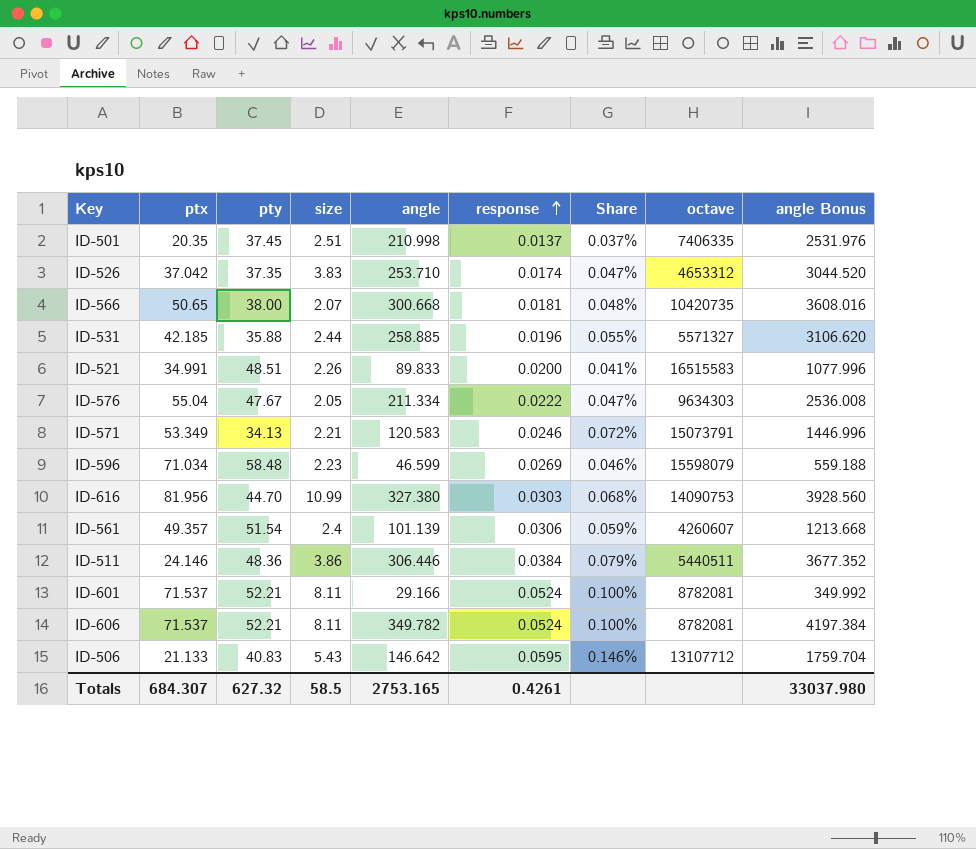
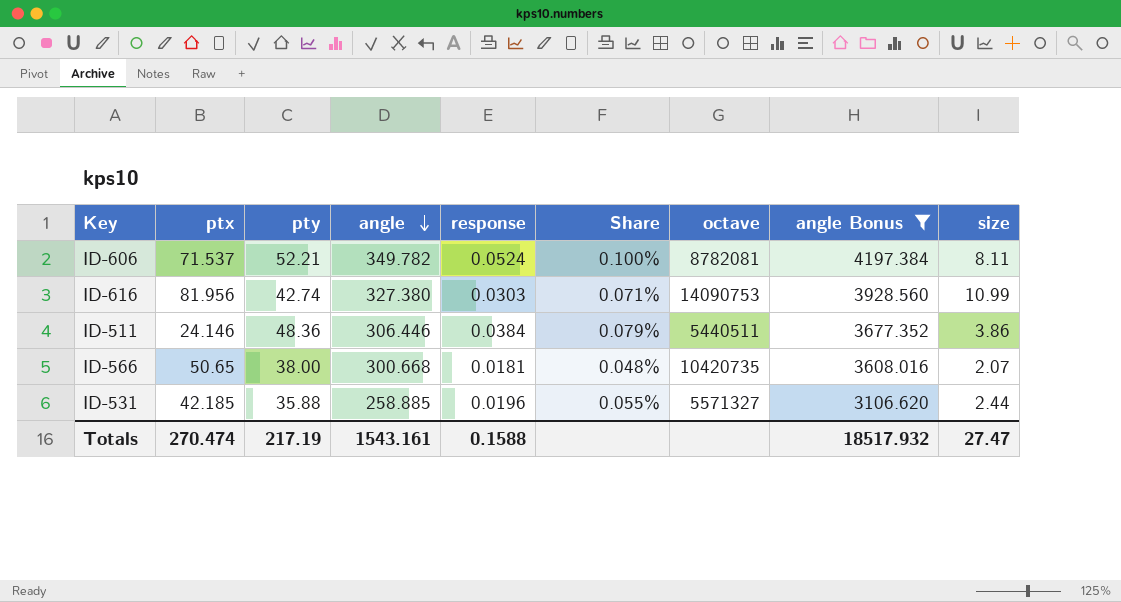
filter: none -> angle Bonus >= 3106.620
row order: response ascending -> angle descending
column size | position: 4 -> 9
ID-616 | pty: 44.70 -> 42.74
ID-616 | Share: 0.068% -> 0.071%
Totals | ptx: 684.307 -> 270.474
Totals | pty: 627.32 -> 217.19
Totals | angle: 2753.165 -> 1543.161
Totals | response: 0.4261 -> 0.1588
Totals | angle Bonus: 33037.980 -> 18517.932
Totals | size: 58.5 -> 27.47

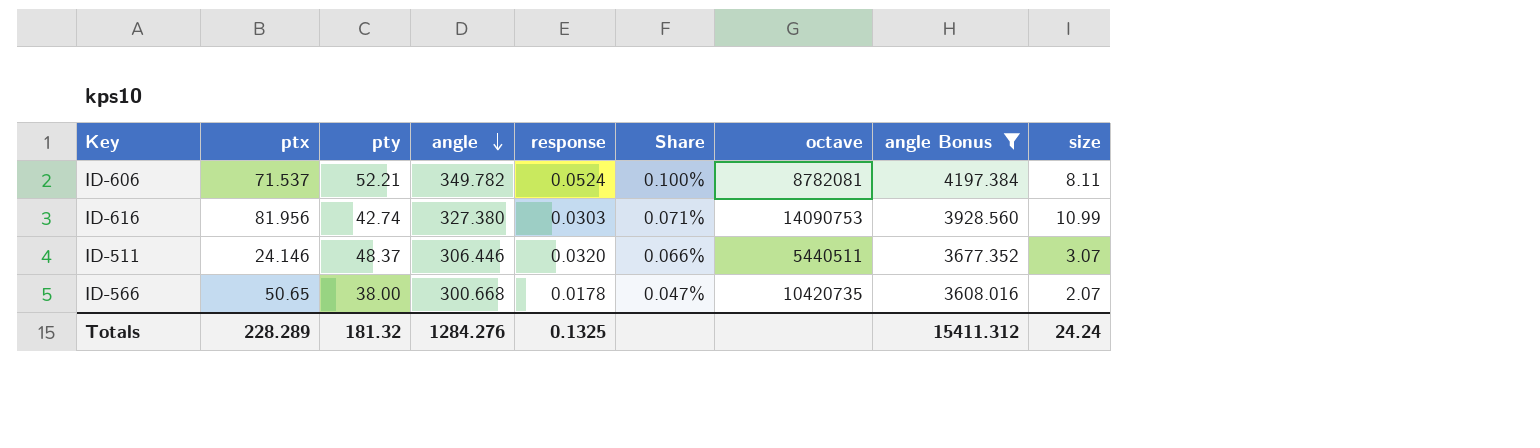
row ID-531: 42.185 | 35.88 | 258.885 | 0.0196 | 0.055% | 5571327 | 3106.620 | 2.44 -> none
ID-511 | pty: 48.36 -> 48.37
ID-511 | response: 0.0384 -> 0.0320
ID-511 | Share: 0.079% -> 0.066%
ID-511 | size: 3.86 -> 3.07
ID-566 | response: 0.0181 -> 0.0178
ID-566 | Share: 0.048% -> 0.047%
Totals | ptx: 270.474 -> 228.289
Totals | pty: 217.19 -> 181.32
Totals | angle: 1543.161 -> 1284.276
Totals | response: 0.1588 -> 0.1325
Totals | angle Bonus: 18517.932 -> 15411.312
Totals | size: 27.47 -> 24.24

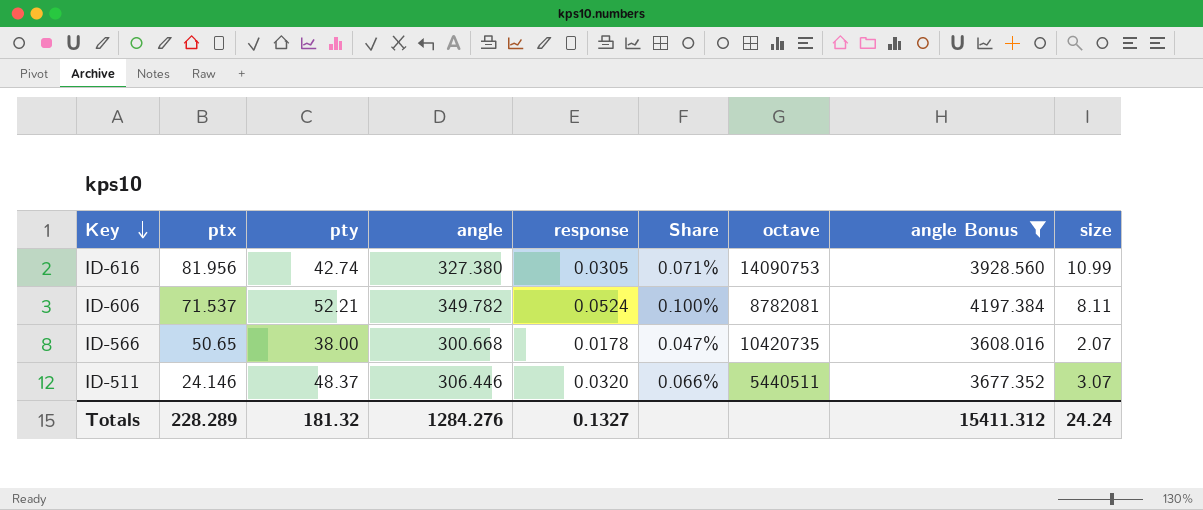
row order: angle descending -> Key descending
ID-616 | response: 0.0303 -> 0.0305
Totals | response: 0.1325 -> 0.1327

